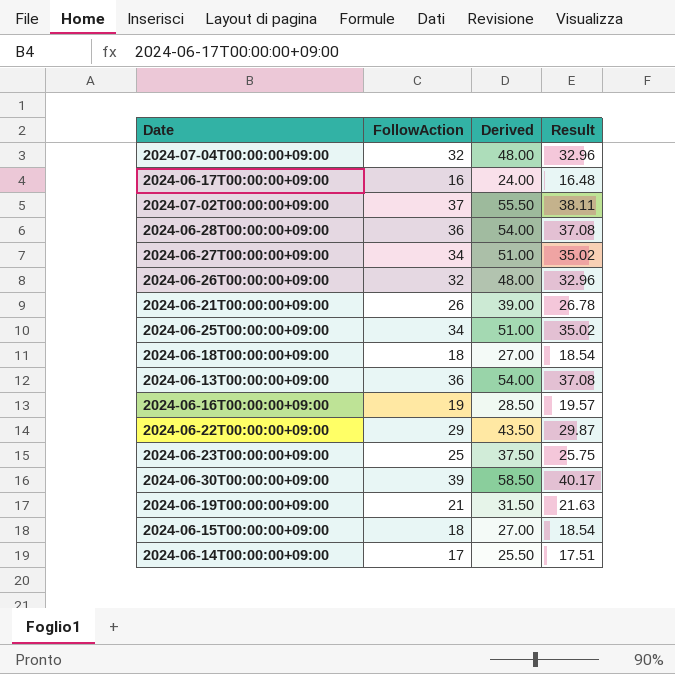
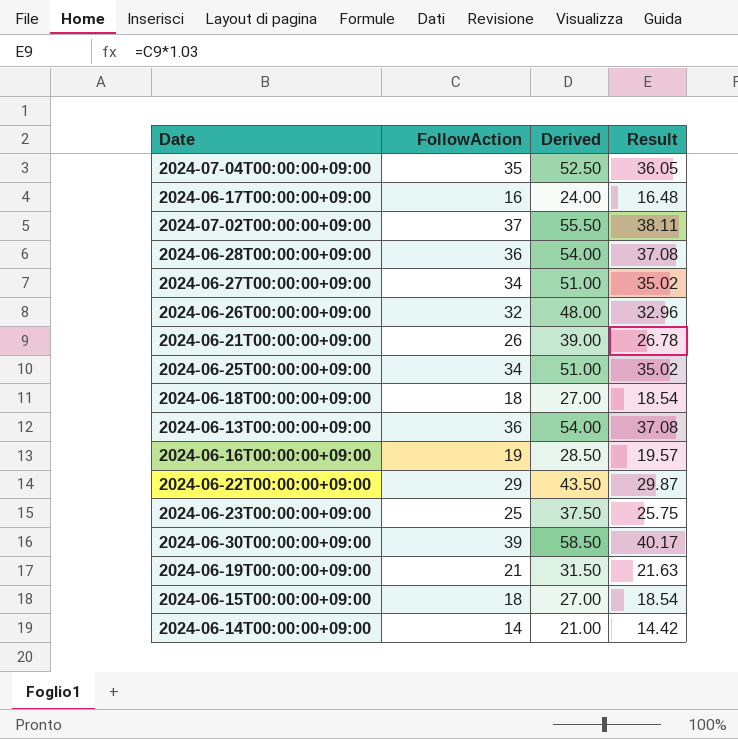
2024-07-04T00:00:00+09:00 | FollowAction: 32 -> 35
2024-07-04T00:00:00+09:00 | Derived: 48.00 -> 52.50
2024-07-04T00:00:00+09:00 | Result: 32.96 -> 36.05
2024-06-14T00:00:00+09:00 | FollowAction: 17 -> 14
2024-06-14T00:00:00+09:00 | Derived: 25.50 -> 21.00
2024-06-14T00:00:00+09:00 | Result: 17.51 -> 14.42

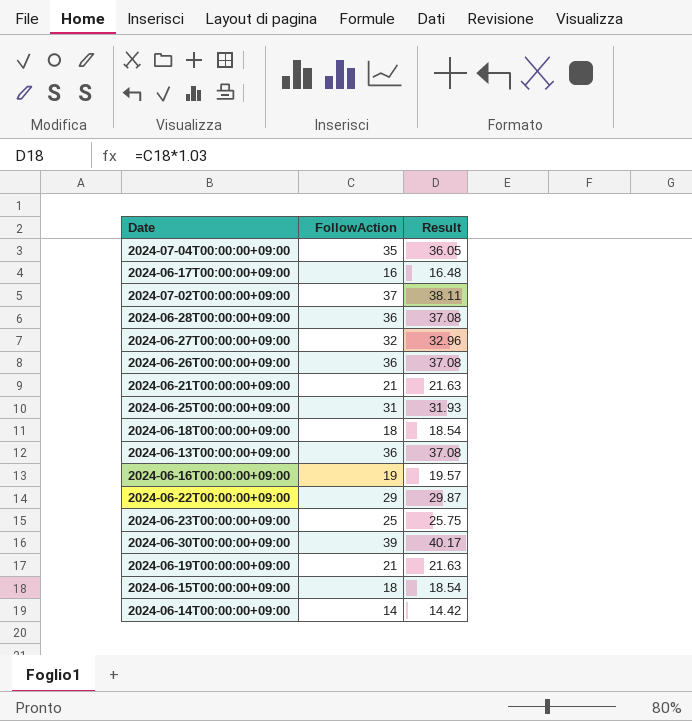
column Derived | formula: [FollowAction] * 1.5 -> none
2024-06-27T00:00:00+09:00 | FollowAction: 34 -> 32
2024-06-27T00:00:00+09:00 | Result: 35.02 -> 32.96
2024-06-26T00:00:00+09:00 | FollowAction: 32 -> 36
2024-06-26T00:00:00+09:00 | Result: 32.96 -> 37.08
2024-06-21T00:00:00+09:00 | FollowAction: 26 -> 21
2024-06-21T00:00:00+09:00 | Result: 26.78 -> 21.63
2024-06-25T00:00:00+09:00 | FollowAction: 34 -> 31
2024-06-25T00:00:00+09:00 | Result: 35.02 -> 31.93

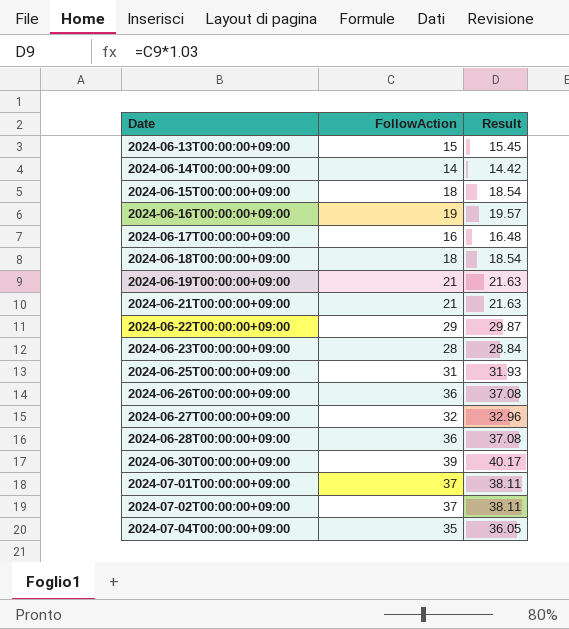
row order: none -> Date ascending
2024-06-13T00:00:00+09:00 | FollowAction: 36 -> 15
2024-06-13T00:00:00+09:00 | Result: 37.08 -> 15.45
2024-06-23T00:00:00+09:00 | FollowAction: 25 -> 28
2024-06-23T00:00:00+09:00 | Result: 25.75 -> 28.84
row 2024-07-01T00:00:00+09:00: none -> 37 | 38.11

